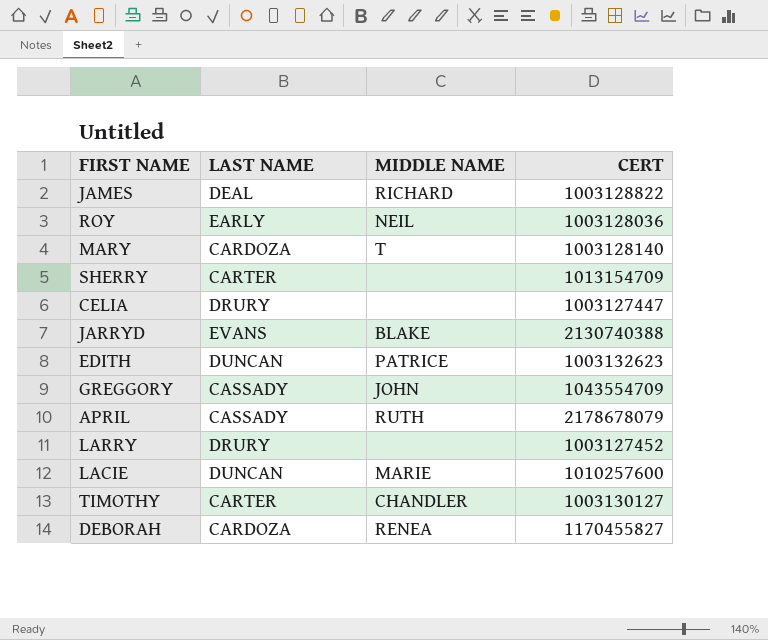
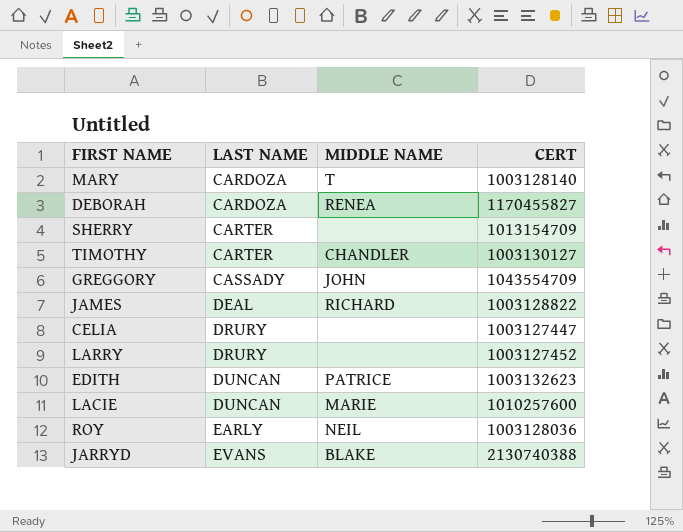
row order: none -> LAST NAME ascending
row APRIL: CASSADY | RUTH | 2178678079 -> none

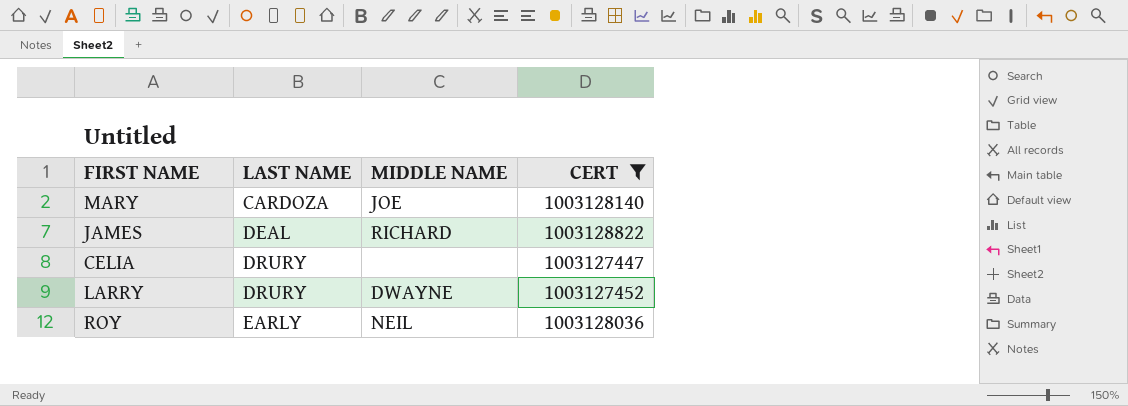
filter: none -> CERT <= 1003128822
MARY | MIDDLE NAME: T -> JOE
LARRY | MIDDLE NAME: none -> DWAYNE

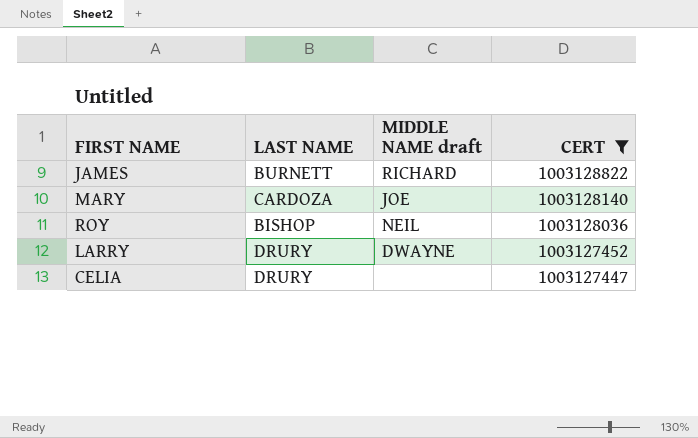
row order: LAST NAME ascending -> CERT descending
column name: MIDDLE NAME -> MIDDLE NAME draft
JAMES | LAST NAME: DEAL -> BURNETT
ROY | LAST NAME: EARLY -> BISHOP

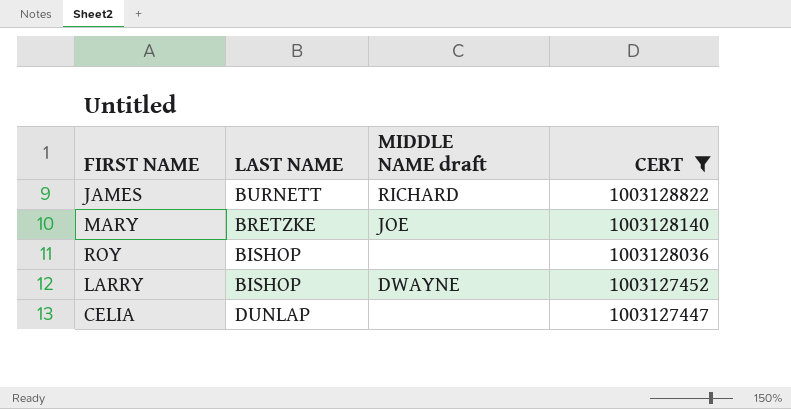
MARY | LAST NAME: CARDOZA -> BRETZKE
ROY | MIDDLE NAME draft: NEIL -> none
LARRY | LAST NAME: DRURY -> BISHOP
CELIA | LAST NAME: DRURY -> DUNLAP

